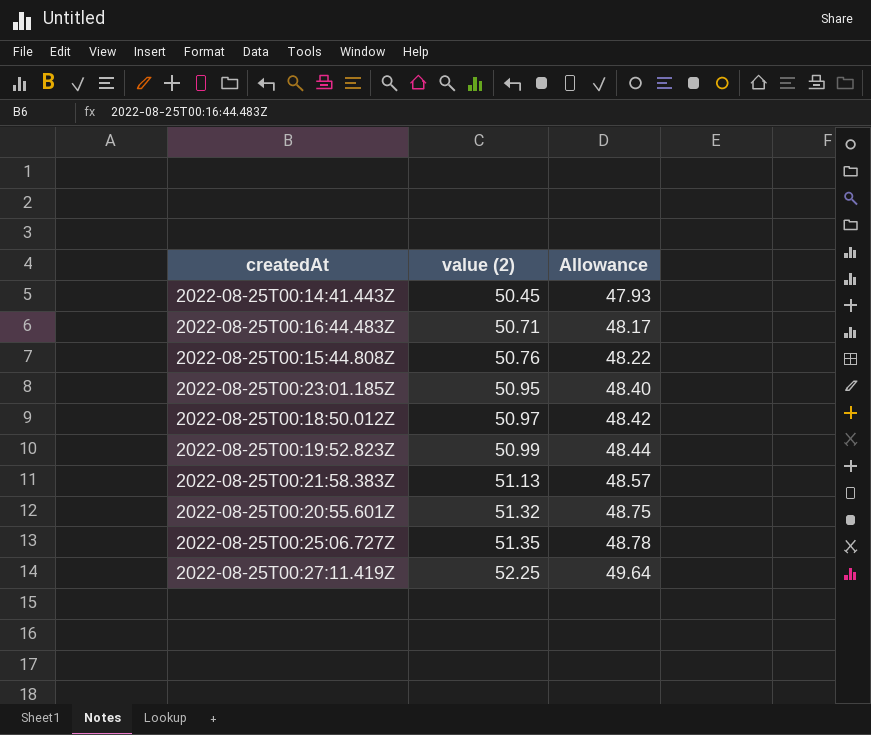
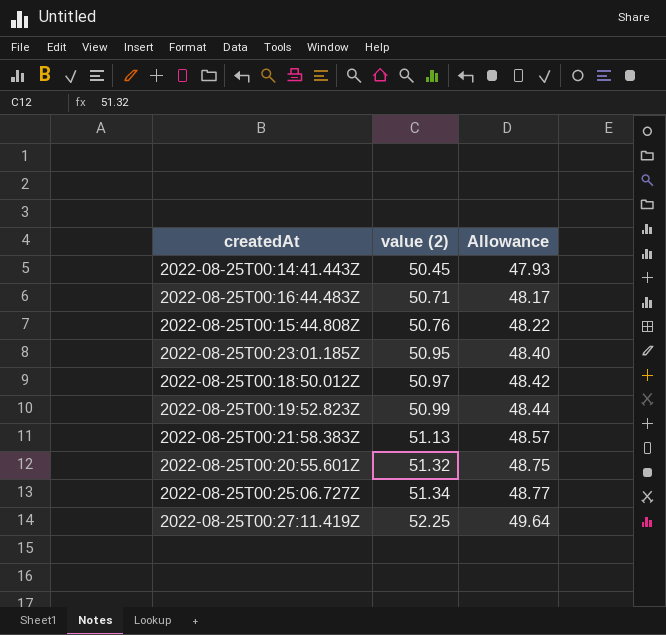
2022-08-25T00:25:06.727Z | value (2): 51.35 -> 51.34
2022-08-25T00:25:06.727Z | Allowance: 48.78 -> 48.77

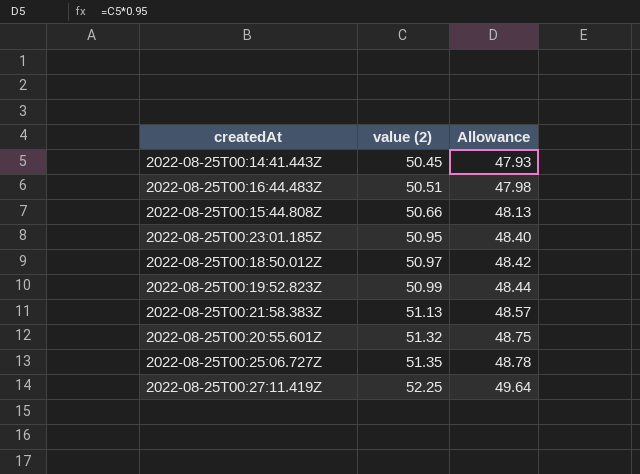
2022-08-25T00:16:44.483Z | value (2): 50.71 -> 50.51
2022-08-25T00:16:44.483Z | Allowance: 48.17 -> 47.98
2022-08-25T00:15:44.808Z | value (2): 50.76 -> 50.66
2022-08-25T00:15:44.808Z | Allowance: 48.22 -> 48.13
2022-08-25T00:25:06.727Z | value (2): 51.34 -> 51.35
2022-08-25T00:25:06.727Z | Allowance: 48.77 -> 48.78

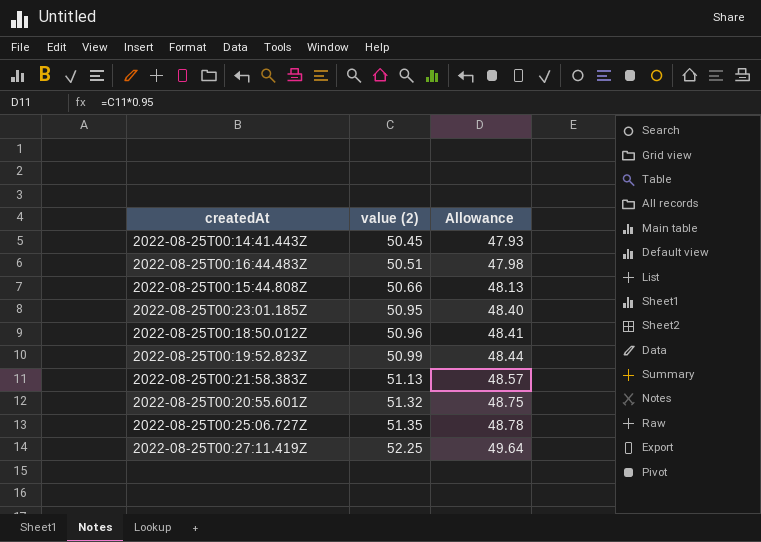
2022-08-25T00:18:50.012Z | value (2): 50.97 -> 50.96
2022-08-25T00:18:50.012Z | Allowance: 48.42 -> 48.41

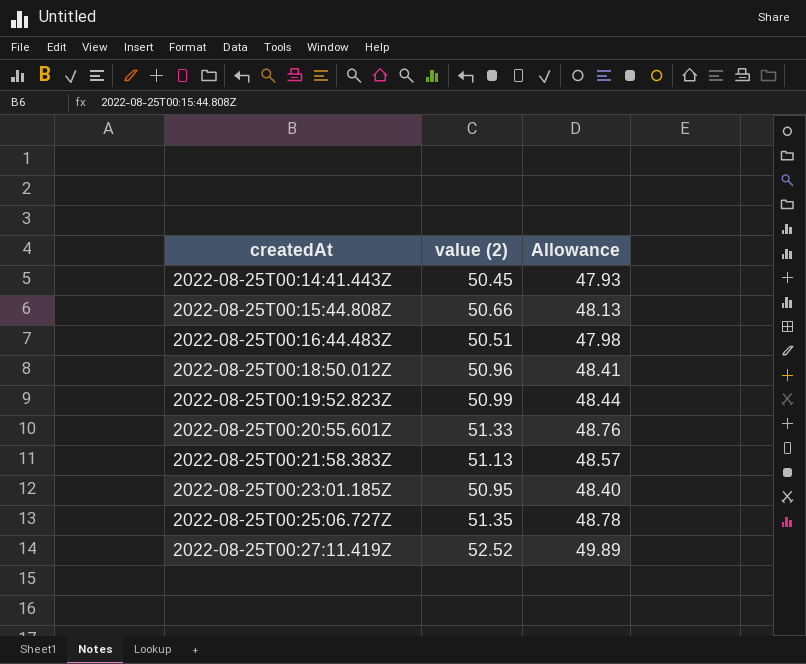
row order: value (2) ascending -> createdAt ascending
2022-08-25T00:20:55.601Z | value (2): 51.32 -> 51.33
2022-08-25T00:20:55.601Z | Allowance: 48.75 -> 48.76
2022-08-25T00:27:11.419Z | value (2): 52.25 -> 52.52
2022-08-25T00:27:11.419Z | Allowance: 49.64 -> 49.89

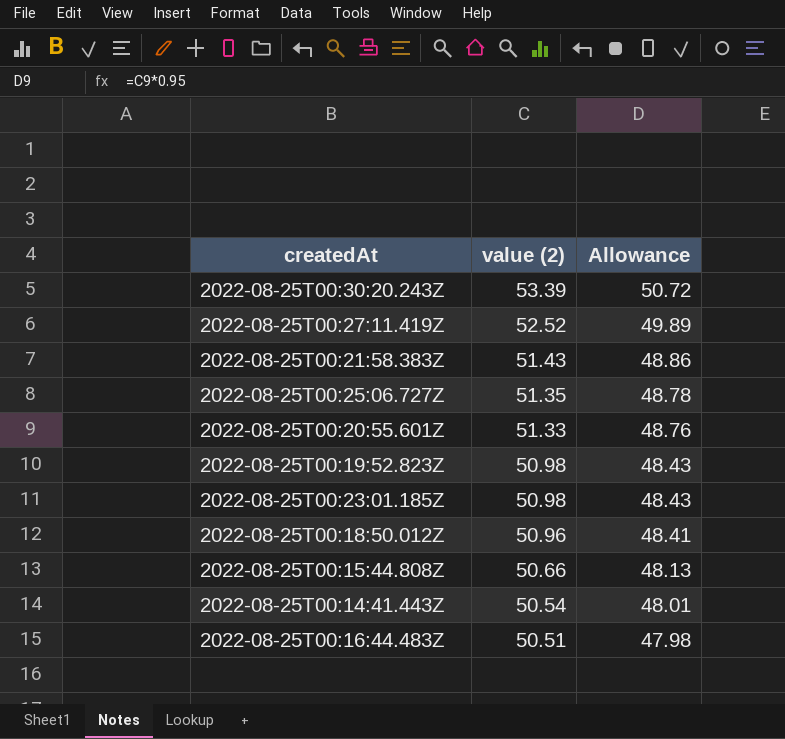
row order: createdAt ascending -> value (2) descending
row 2022-08-25T00:30:20.243Z: none -> 53.39 | 50.72
2022-08-25T00:21:58.383Z | value (2): 51.13 -> 51.43
2022-08-25T00:21:58.383Z | Allowance: 48.57 -> 48.86
2022-08-25T00:19:52.823Z | value (2): 50.99 -> 50.98
2022-08-25T00:19:52.823Z | Allowance: 48.44 -> 48.43
2022-08-25T00:23:01.185Z | value (2): 50.95 -> 50.98
2022-08-25T00:23:01.185Z | Allowance: 48.40 -> 48.43
2022-08-25T00:14:41.443Z | value (2): 50.45 -> 50.54
2022-08-25T00:14:41.443Z | Allowance: 47.93 -> 48.01

